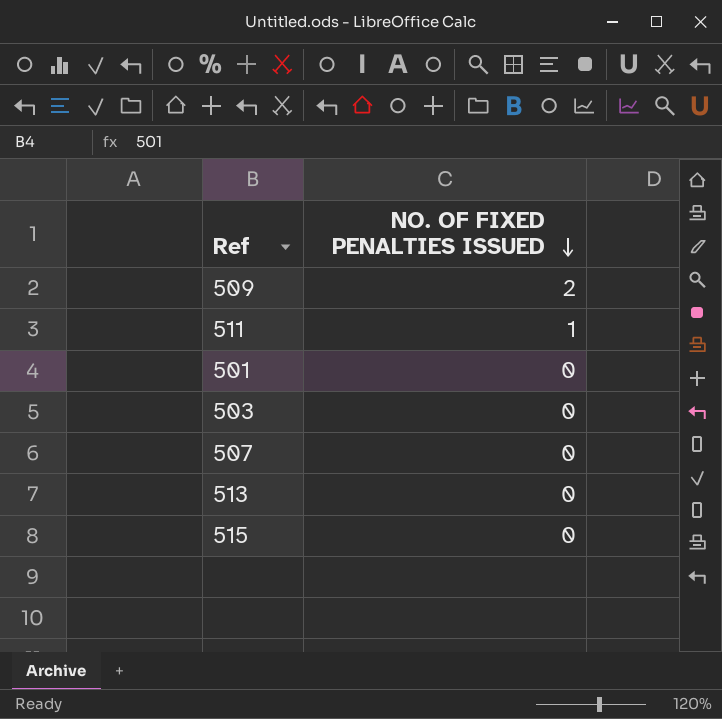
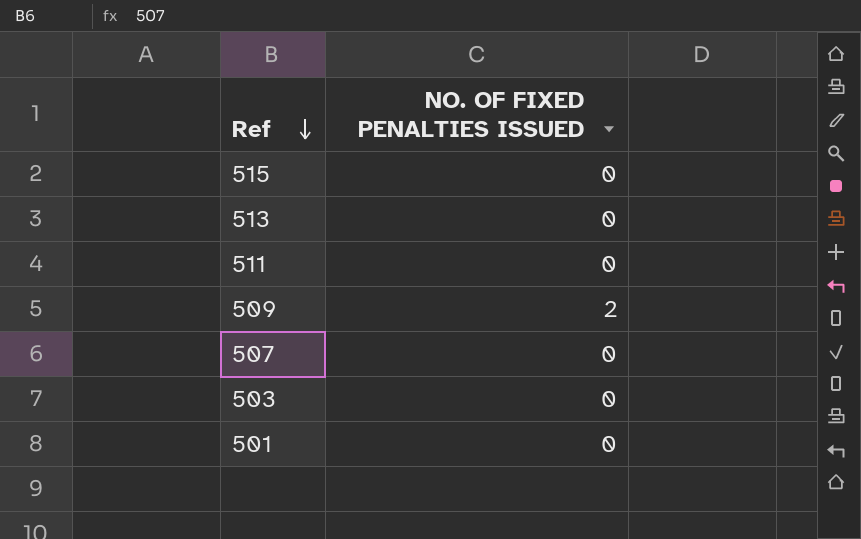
row order: NO. OF FIXED PENALTIES ISSUED descending -> Ref descending
511 | NO. OF FIXED PENALTIES ISSUED: 1 -> 0

